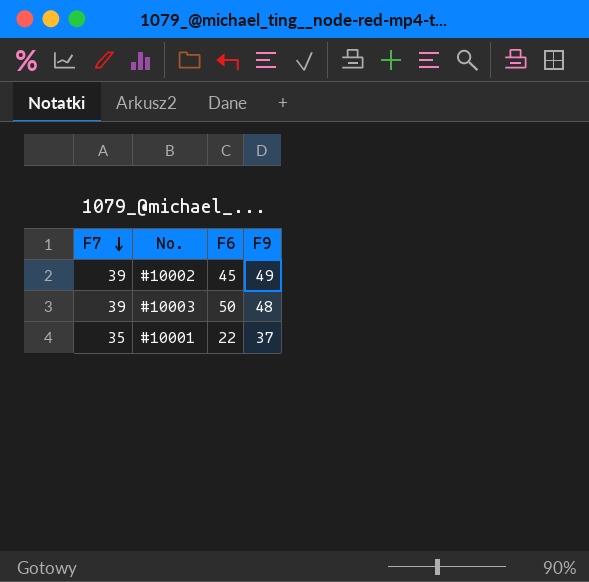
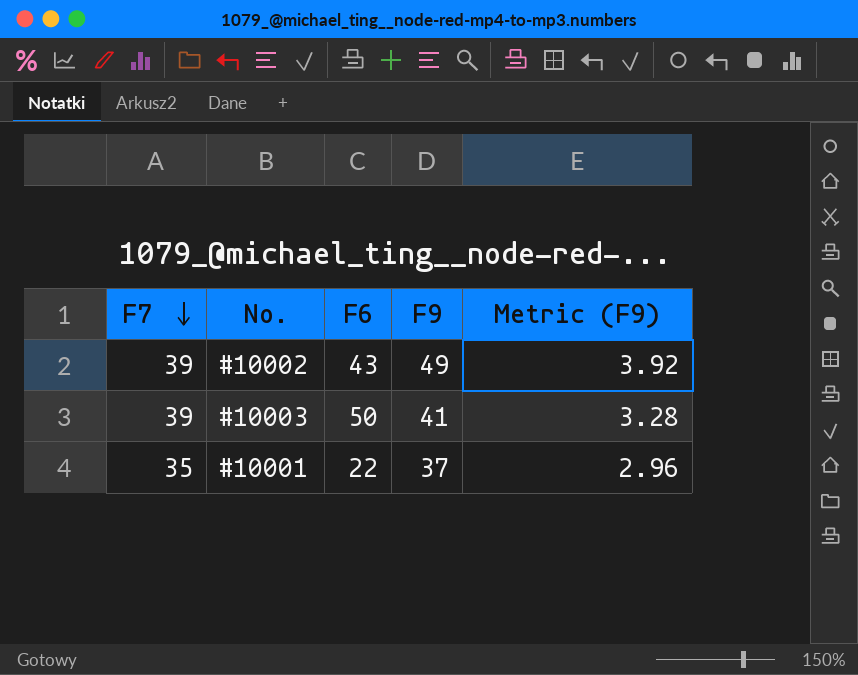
column Metric (F9) | formula: none -> [F9] * 0.08
#10002 | F6: 45 -> 43
#10003 | F9: 48 -> 41

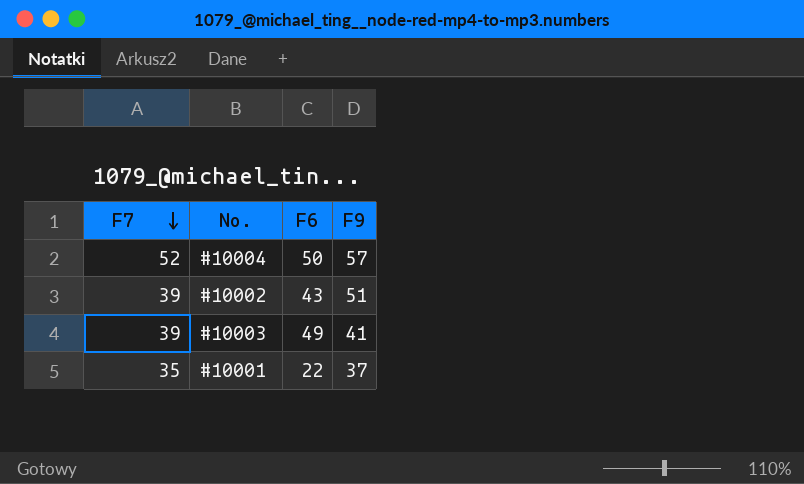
column Metric (F9) | formula: [F9] * 0.08 -> none
row #10004: none -> 52 | 50 | 57
#10002 | F9: 49 -> 51
#10003 | F6: 50 -> 49

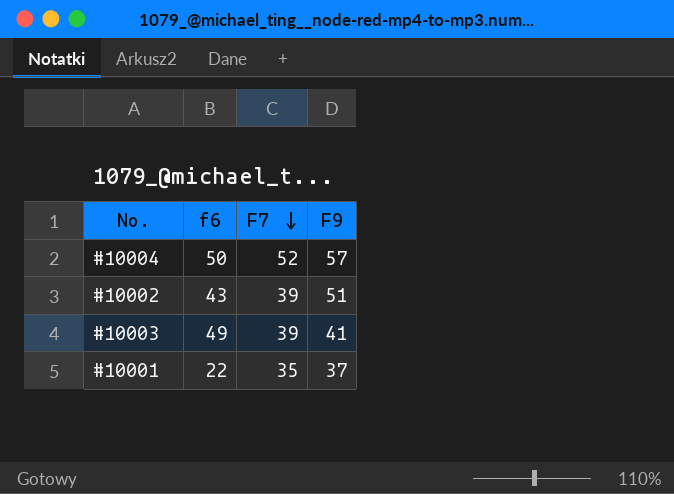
column name: F6 -> f6
column F7 | position: 1 -> 3

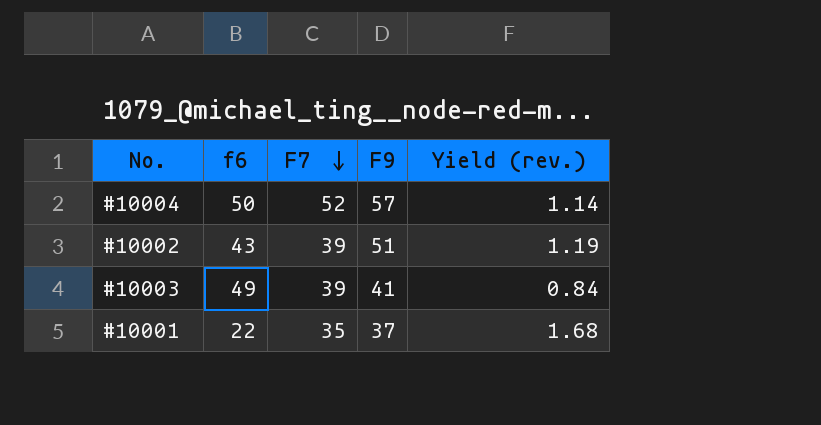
column Yield (rev.) | formula: none -> [F9] / [f6]

